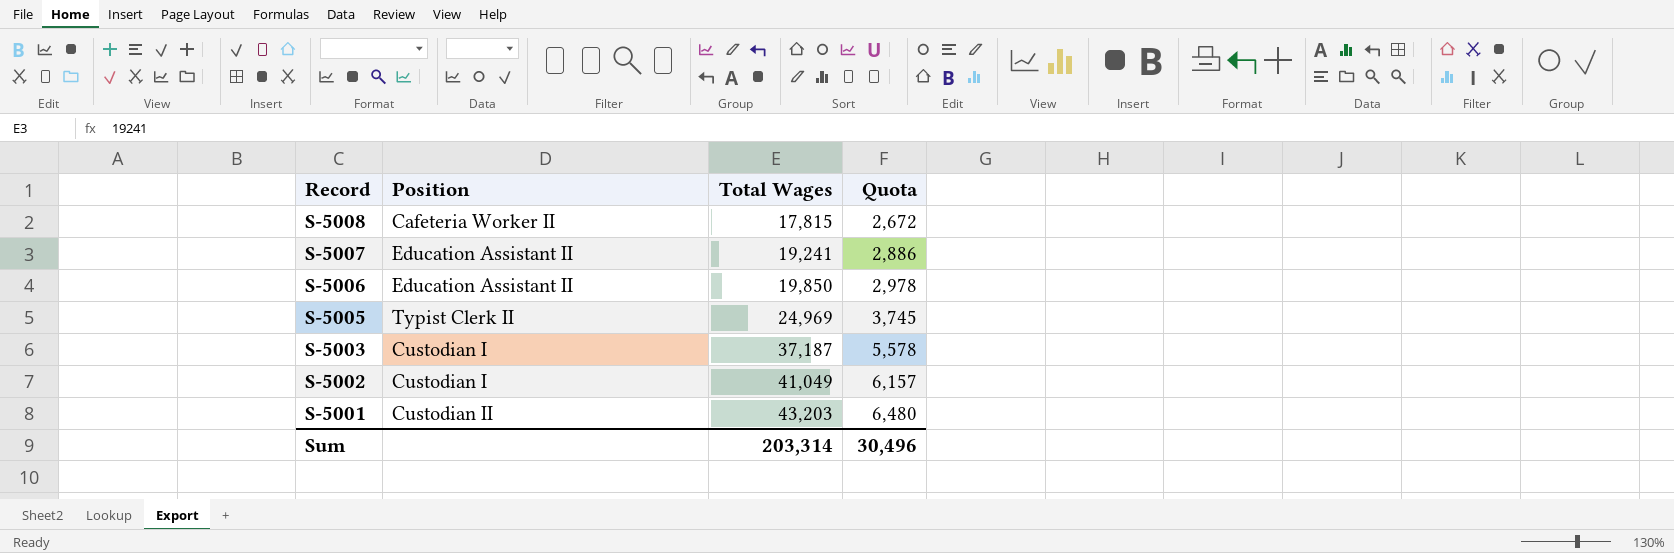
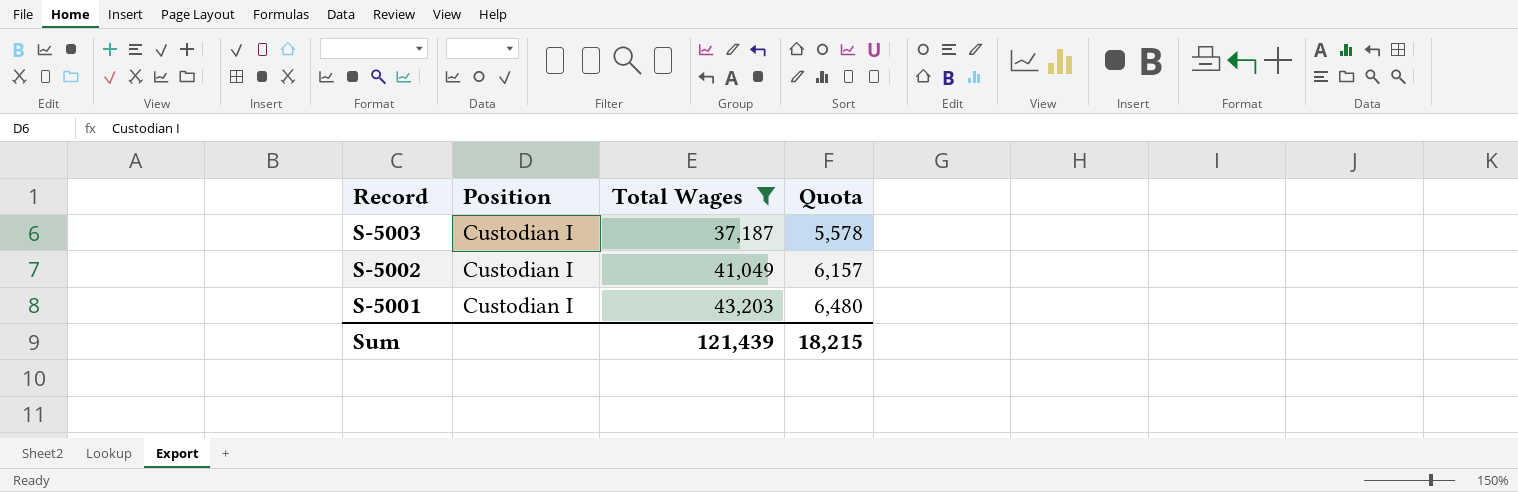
filter: none -> Total Wages >= 37,187
S-5001 | Position: Custodian II -> Custodian I
Sum | Total Wages: 203,314 -> 121,439
Sum | Quota: 30,496 -> 18,215

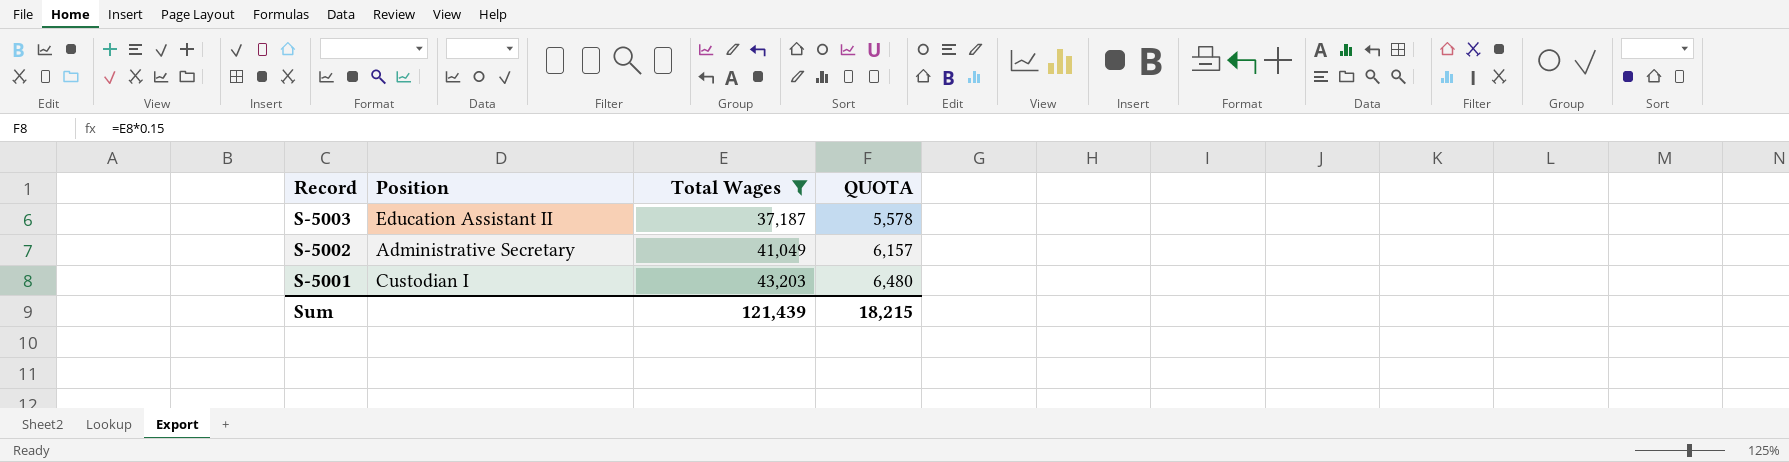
column name: Quota -> QUOTA
S-5003 | Position: Custodian I -> Education Assistant II
S-5002 | Position: Custodian I -> Administrative Secretary

